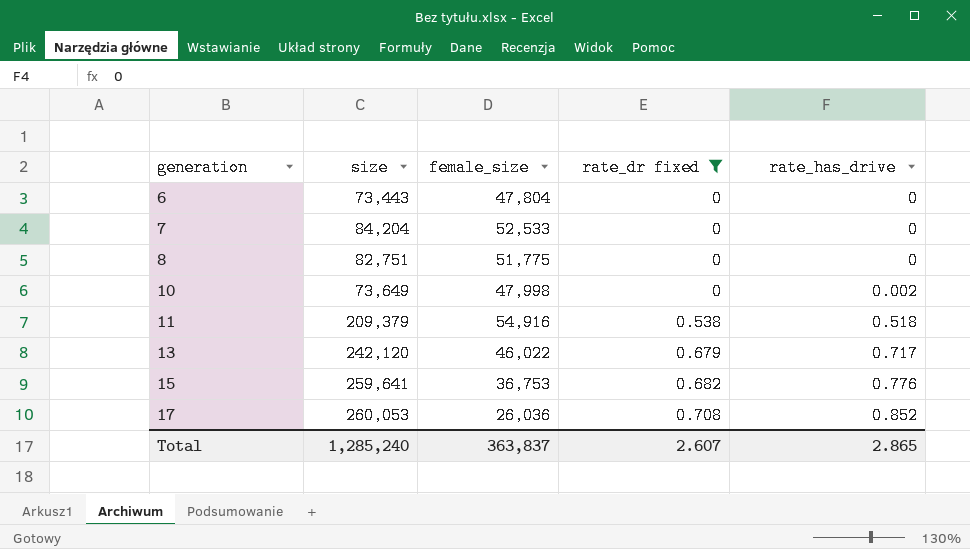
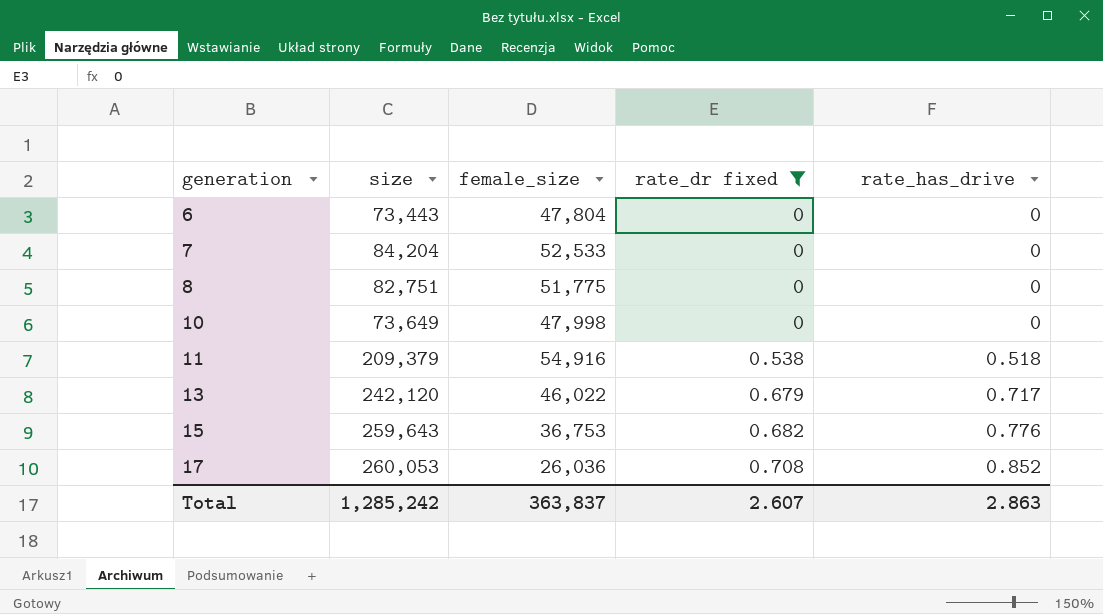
10 | rate_has_drive: 0.002 -> 0
15 | size: 259,641 -> 259,643
Total | size: 1,285,240 -> 1,285,242
Total | rate_has_drive: 2.865 -> 2.863

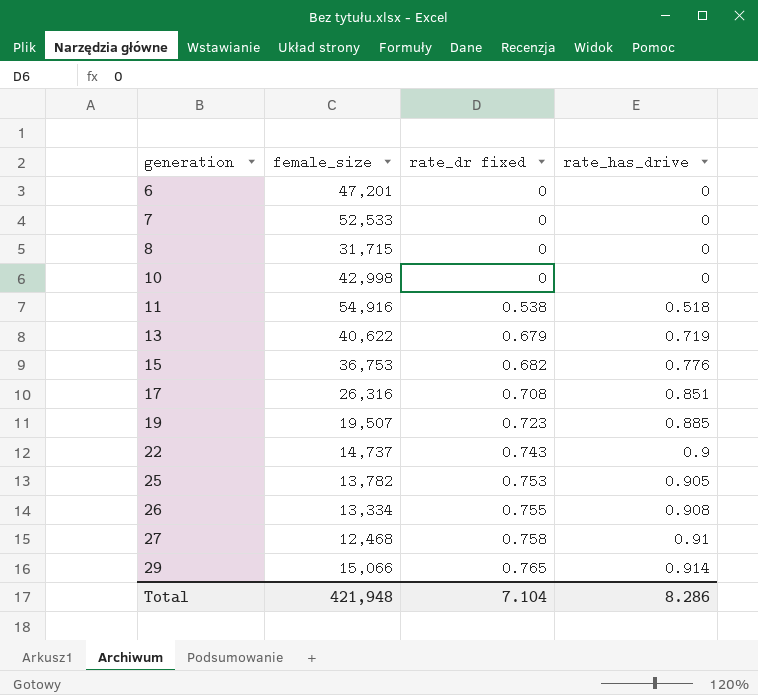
filter: rate_dr fixed <= 0.708 -> none
column size | position: 2 -> none
6 | female_size: 47,804 -> 47,201
8 | female_size: 51,775 -> 31,715
10 | female_size: 47,998 -> 42,998
13 | female_size: 46,022 -> 40,622
13 | rate_has_drive: 0.717 -> 0.719
17 | female_size: 26,036 -> 26,316
17 | rate_has_drive: 0.852 -> 0.851
Total | female_size: 363,837 -> 421,948
Total | rate_dr fixed: 2.607 -> 7.104
Total | rate_has_drive: 2.863 -> 8.286

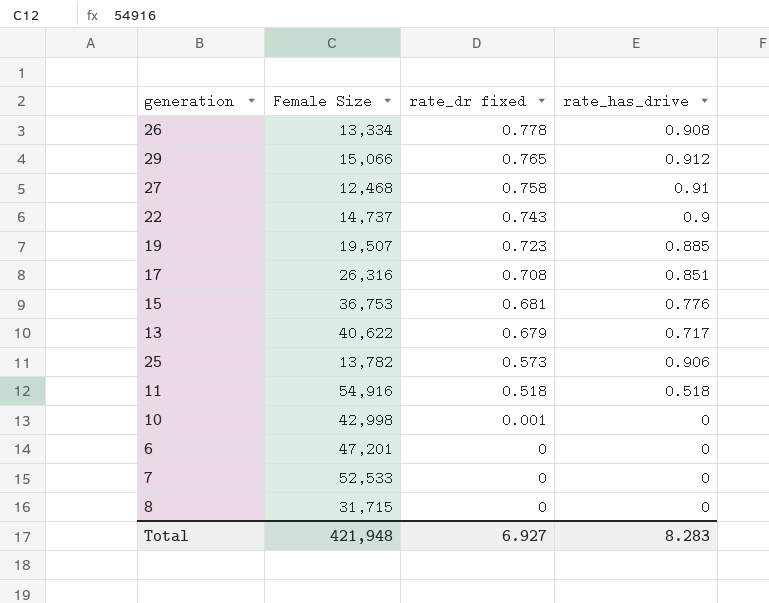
row order: generation ascending -> rate_dr fixed descending
column name: female_size -> Female Size
26 | rate_dr fixed: 0.755 -> 0.778
29 | rate_has_drive: 0.914 -> 0.912
15 | rate_dr fixed: 0.682 -> 0.681
13 | rate_has_drive: 0.719 -> 0.717
25 | rate_dr fixed: 0.753 -> 0.573
25 | rate_has_drive: 0.905 -> 0.906
11 | rate_dr fixed: 0.538 -> 0.518
10 | rate_dr fixed: 0 -> 0.001
Total | rate_dr fixed: 7.104 -> 6.927
Total | rate_has_drive: 8.286 -> 8.283

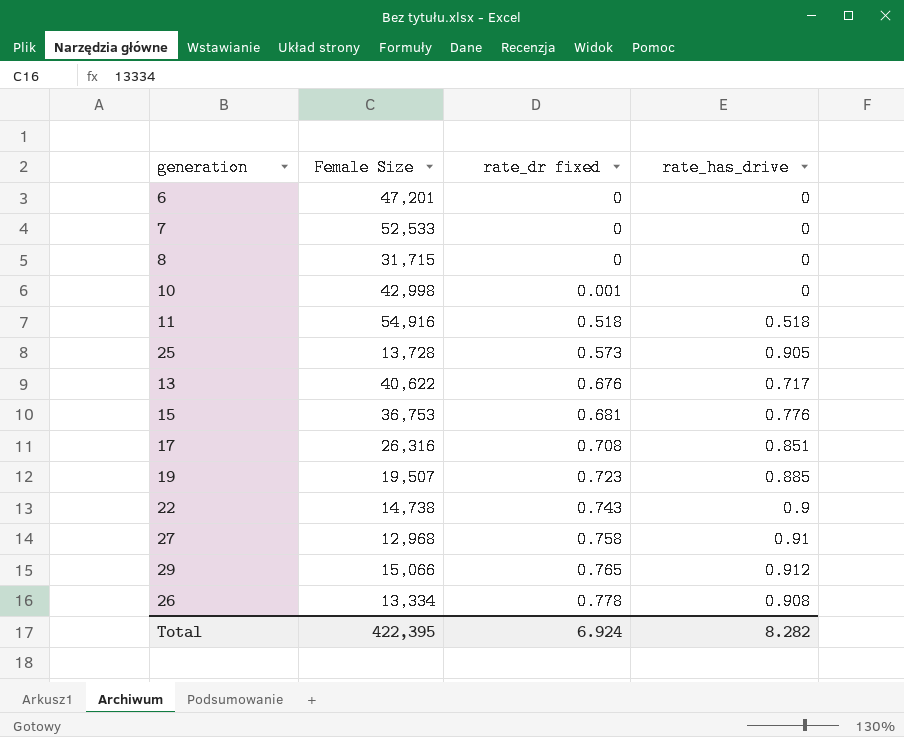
row order: rate_dr fixed descending -> rate_dr fixed ascending
25 | Female Size: 13,782 -> 13,728
25 | rate_has_drive: 0.906 -> 0.905
13 | rate_dr fixed: 0.679 -> 0.676
22 | Female Size: 14,737 -> 14,738
27 | Female Size: 12,468 -> 12,968
Total | Female Size: 421,948 -> 422,395
Total | rate_dr fixed: 6.927 -> 6.924
Total | rate_has_drive: 8.283 -> 8.282

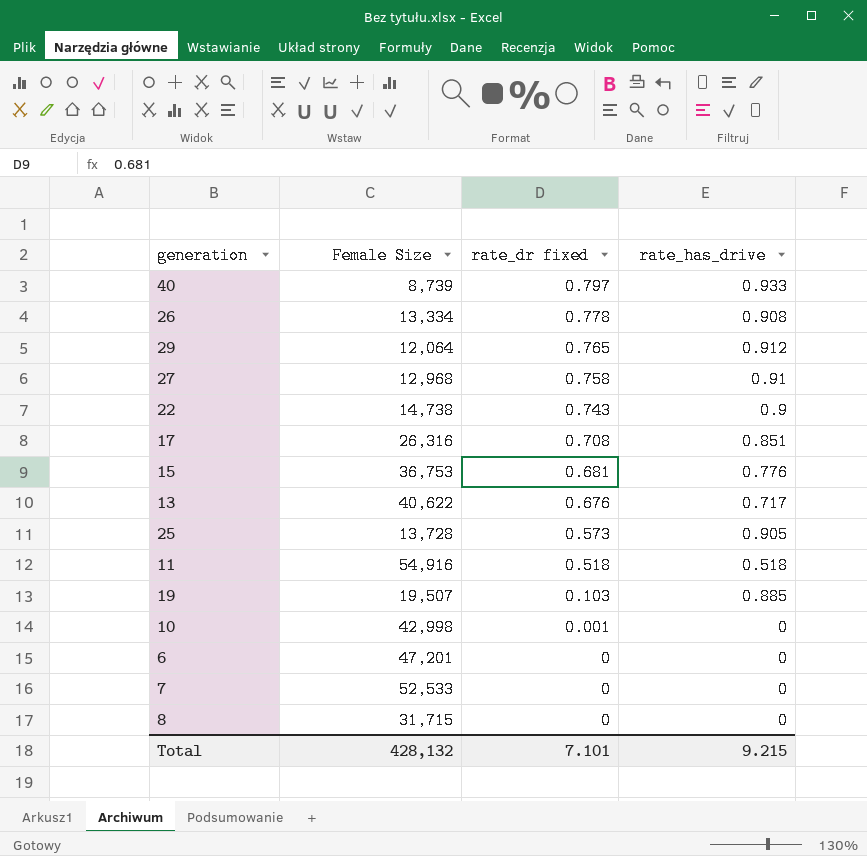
row order: rate_dr fixed ascending -> rate_dr fixed descending
row 40: none -> 8,739 | 0.797 | 0.933
29 | Female Size: 15,066 -> 12,064
19 | rate_dr fixed: 0.723 -> 0.103
Total | Female Size: 422,395 -> 428,132
Total | rate_dr fixed: 6.924 -> 7.101
Total | rate_has_drive: 8.282 -> 9.215

